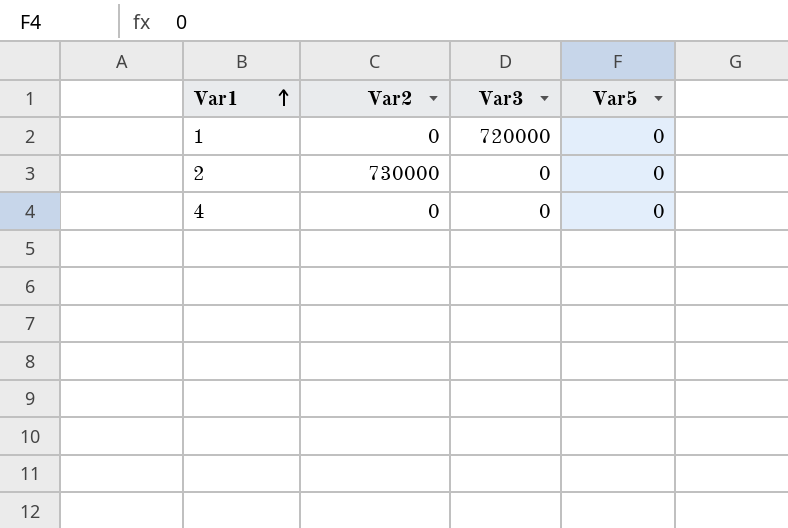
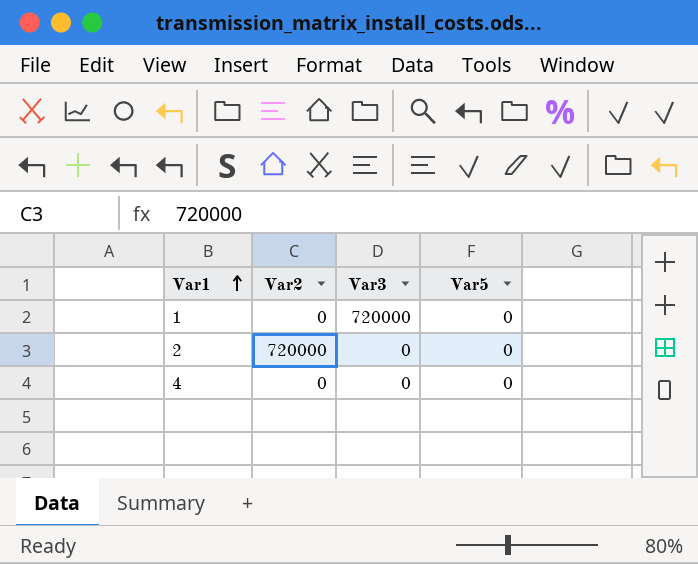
2 | Var2: 730000 -> 720000

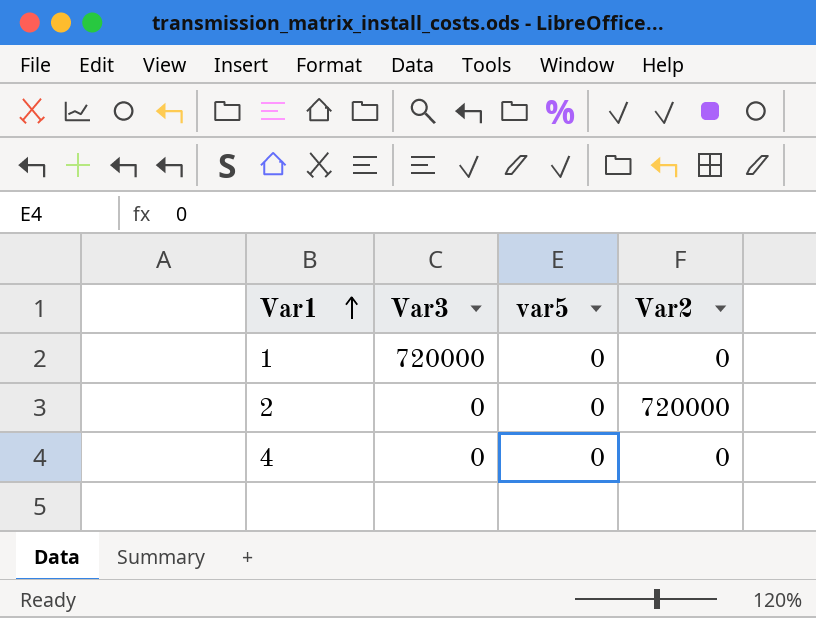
column name: Var5 -> var5
column Var2 | position: 2 -> 4

